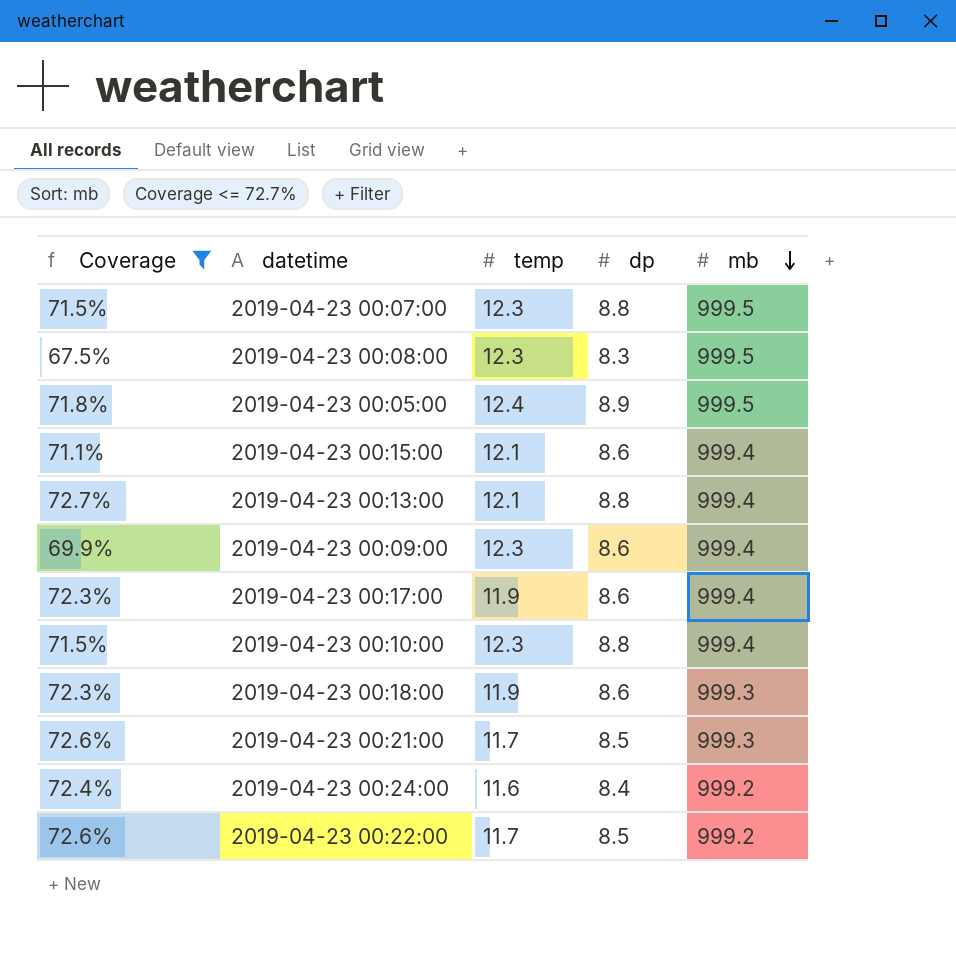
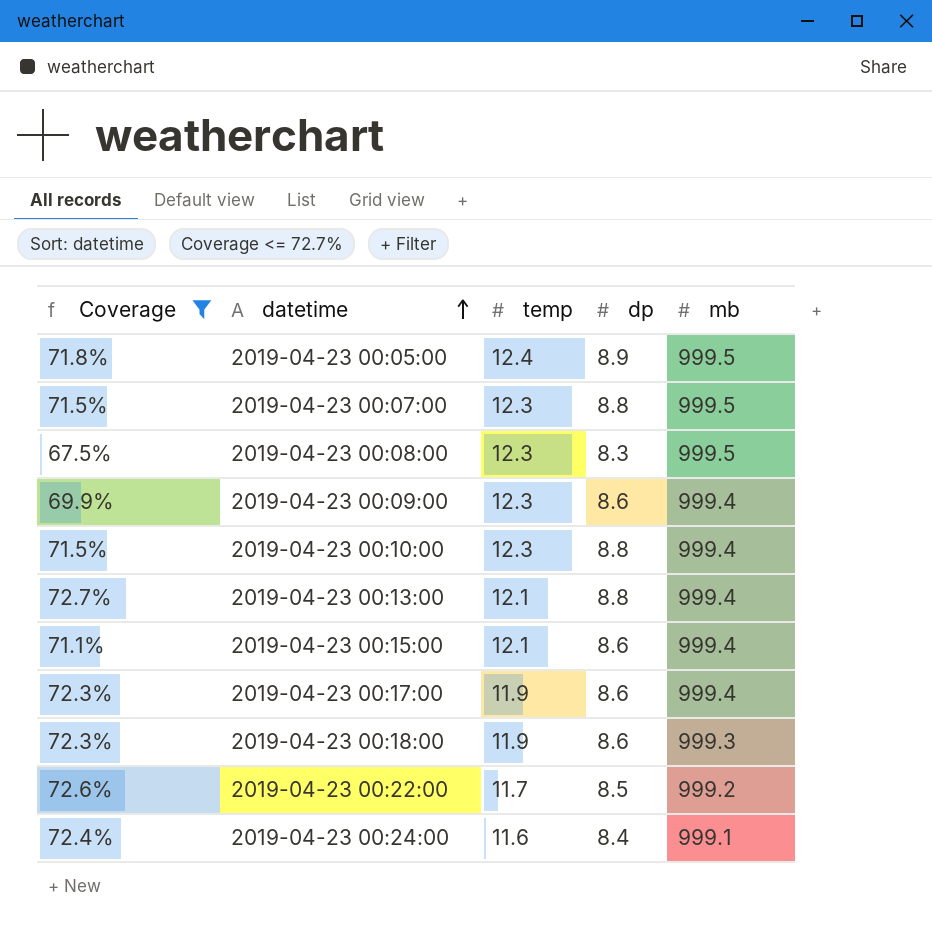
row order: mb descending -> datetime ascending
row 2019-04-23 00:21:00: 72.6% | 11.7 | 8.5 | 999.3 -> none
2019-04-23 00:24:00 | mb: 999.2 -> 999.1

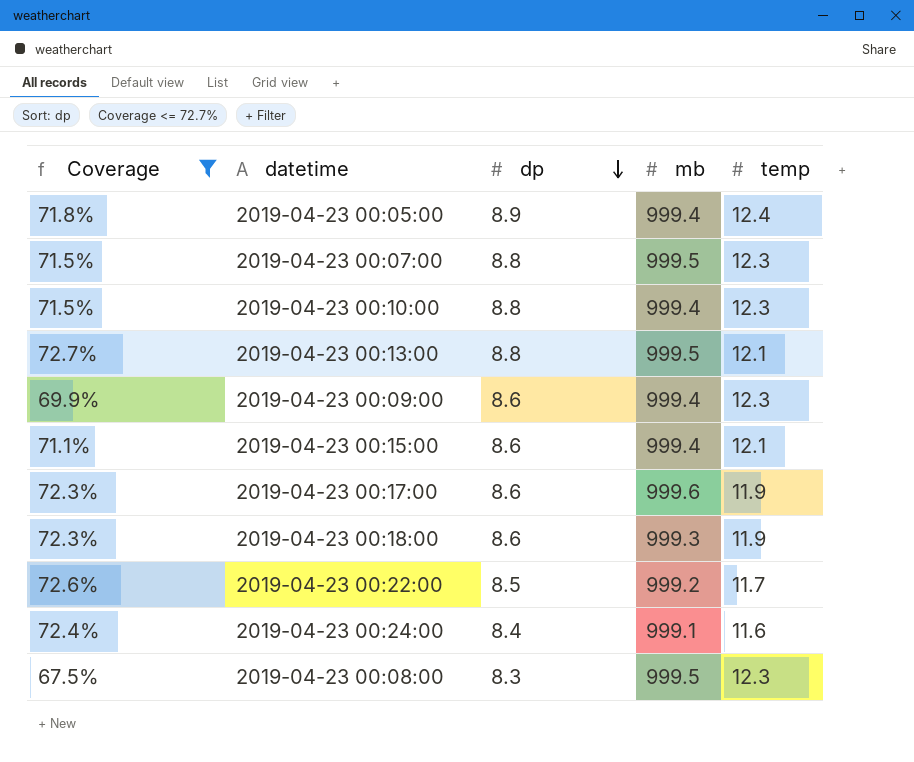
row order: datetime ascending -> dp descending
column temp | position: 3 -> 5
2019-04-23 00:05:00 | mb: 999.5 -> 999.4
2019-04-23 00:13:00 | mb: 999.4 -> 999.5
2019-04-23 00:17:00 | mb: 999.4 -> 999.6

